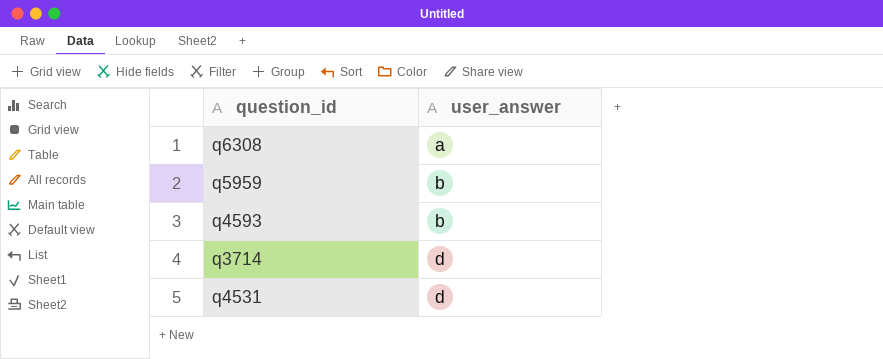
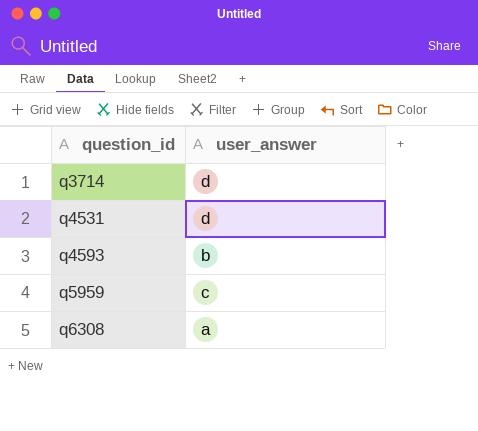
row order: user_answer ascending -> question_id ascending
q5959 | user_answer: b -> c

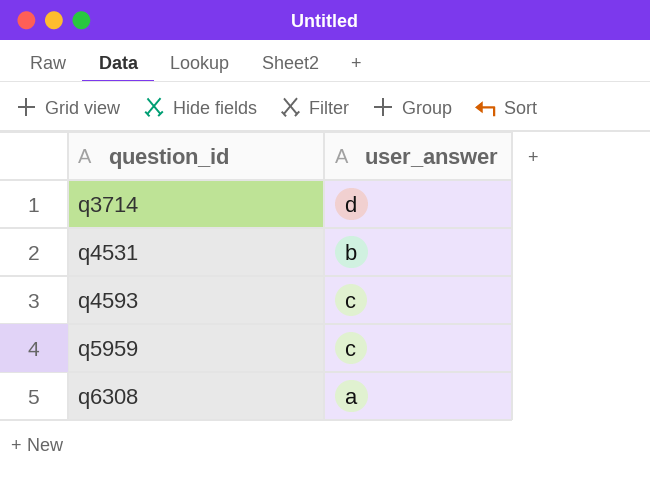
q4531 | user_answer: d -> b
q4593 | user_answer: b -> c

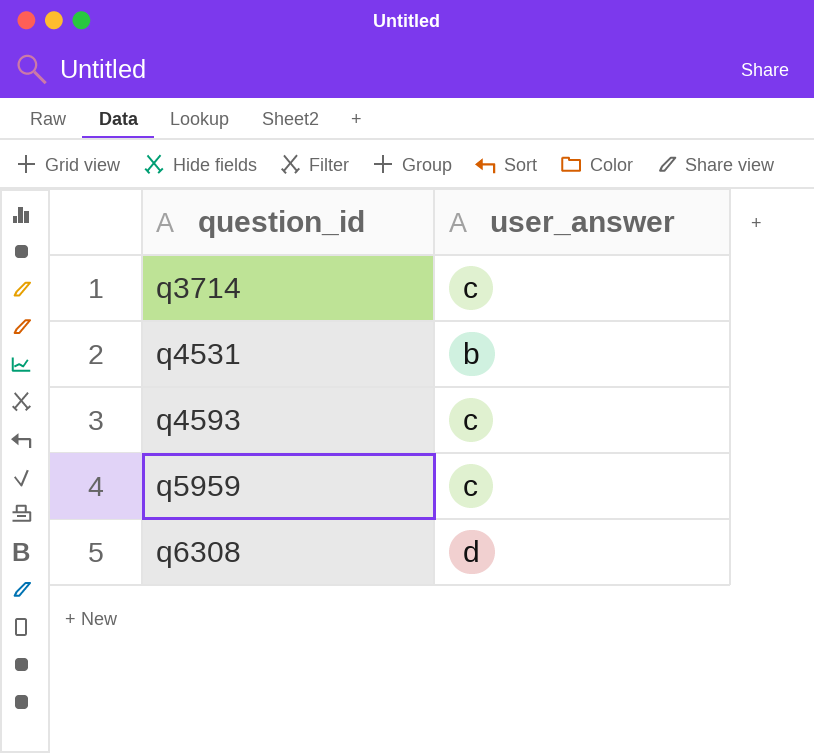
q3714 | user_answer: d -> c
q6308 | user_answer: a -> d

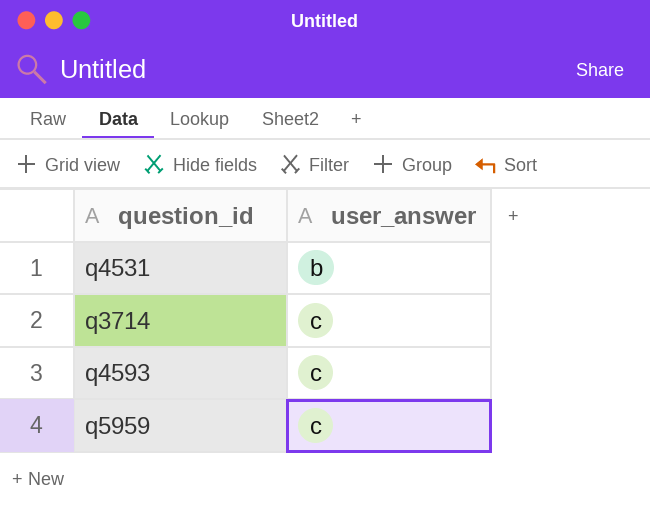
row order: question_id ascending -> user_answer ascending
row q6308: d -> none

